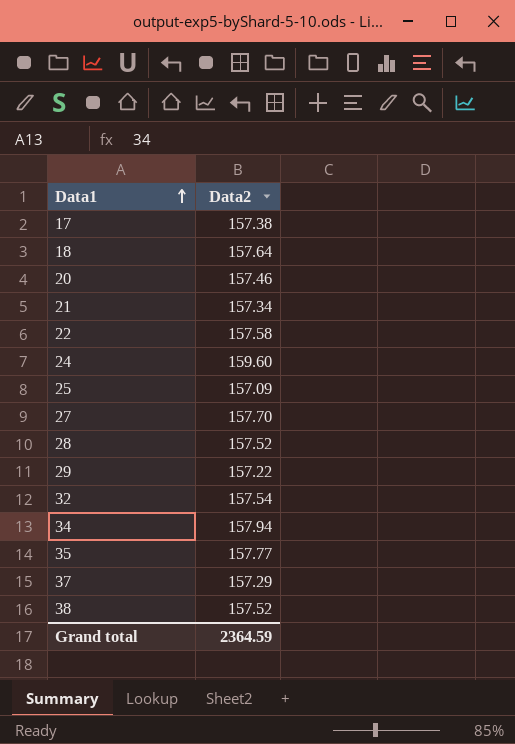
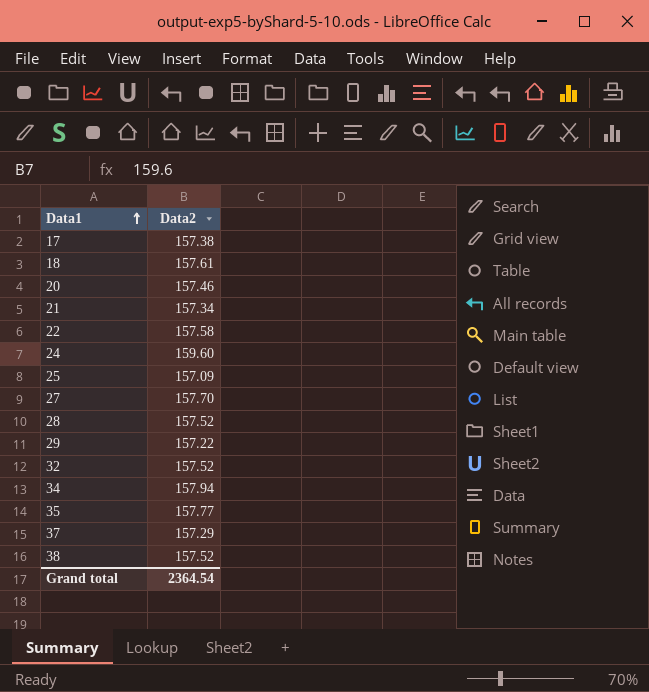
18 | Data2: 157.64 -> 157.61
32 | Data2: 157.54 -> 157.52
Grand total | Data2: 2364.59 -> 2364.54

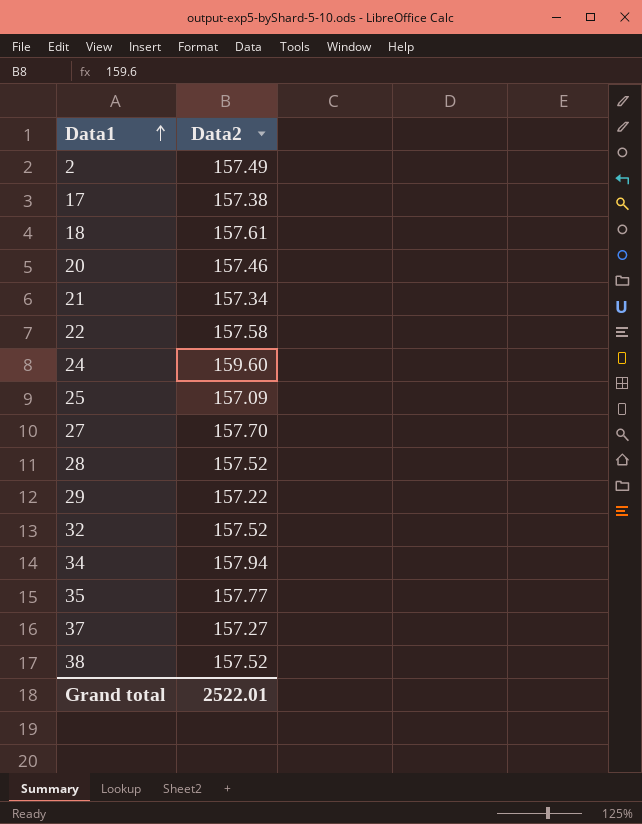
row 2: none -> 157.49
37 | Data2: 157.29 -> 157.27
Grand total | Data2: 2364.54 -> 2522.01

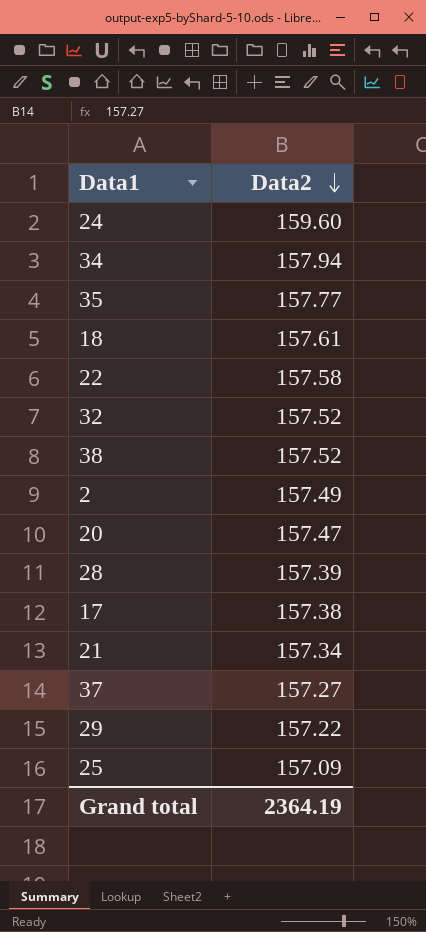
row order: Data1 ascending -> Data2 descending
row 27: 157.70 -> none
20 | Data2: 157.46 -> 157.47
28 | Data2: 157.52 -> 157.39
Grand total | Data2: 2522.01 -> 2364.19

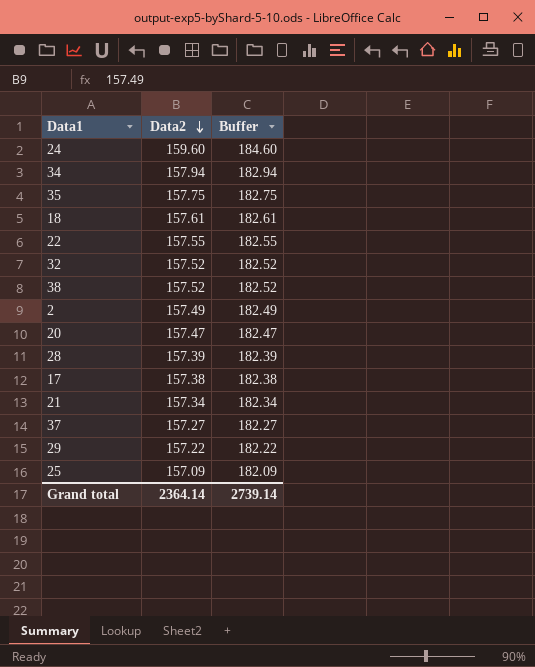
column Buffer | formula: none -> [Data2] + 25
35 | Data2: 157.77 -> 157.75
22 | Data2: 157.58 -> 157.55
Grand total | Data2: 2364.19 -> 2364.14

